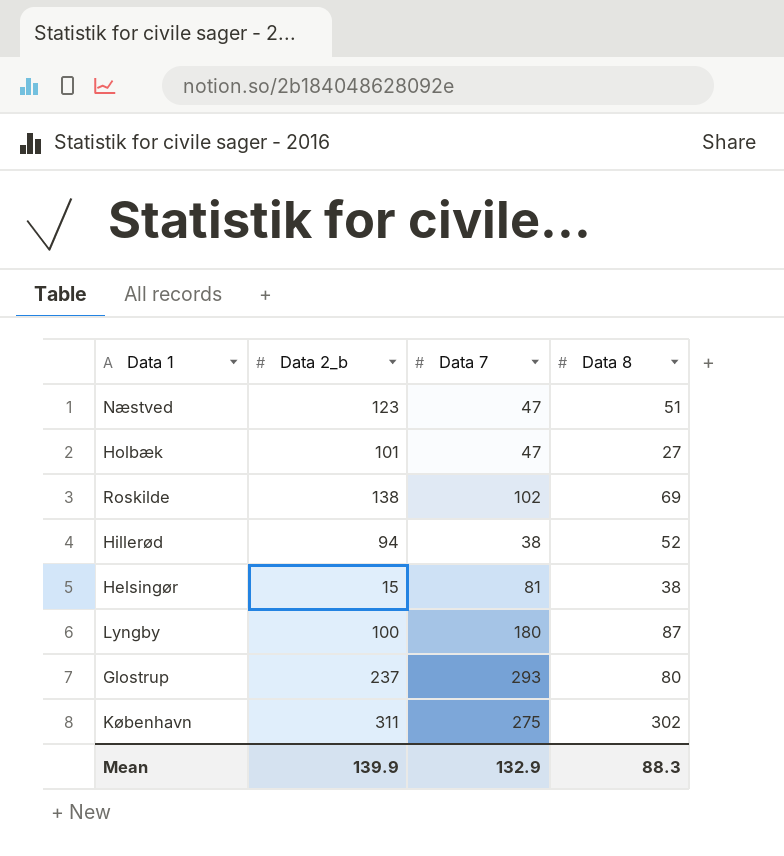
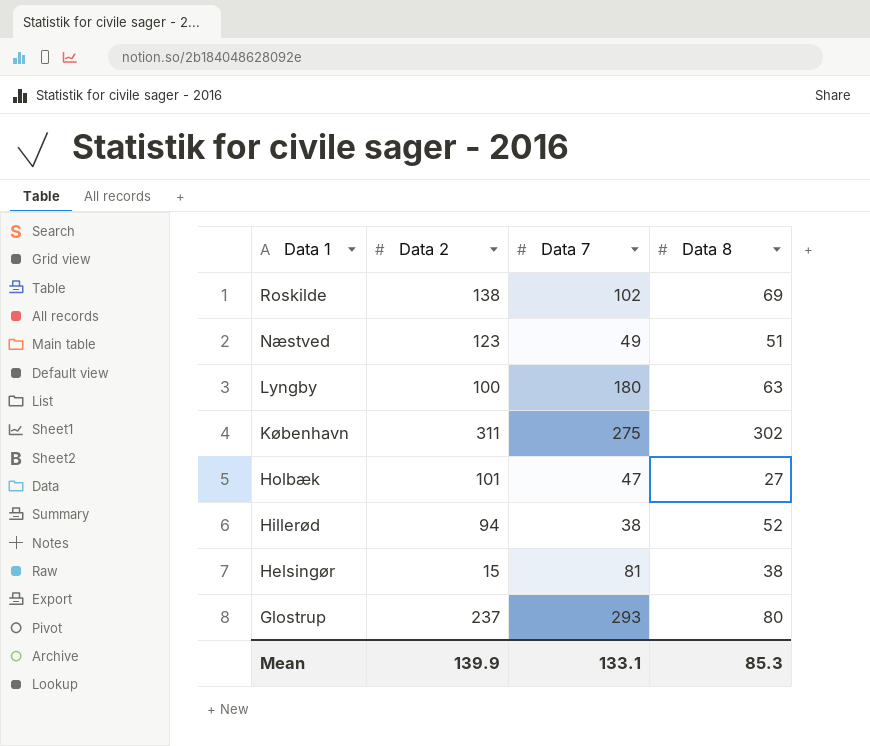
row order: none -> Data 1 descending
column name: Data 2_b -> Data 2
Næstved | Data 7: 47 -> 49
Lyngby | Data 8: 87 -> 63
Mean | Data 7: 132.9 -> 133.1
Mean | Data 8: 88.3 -> 85.3

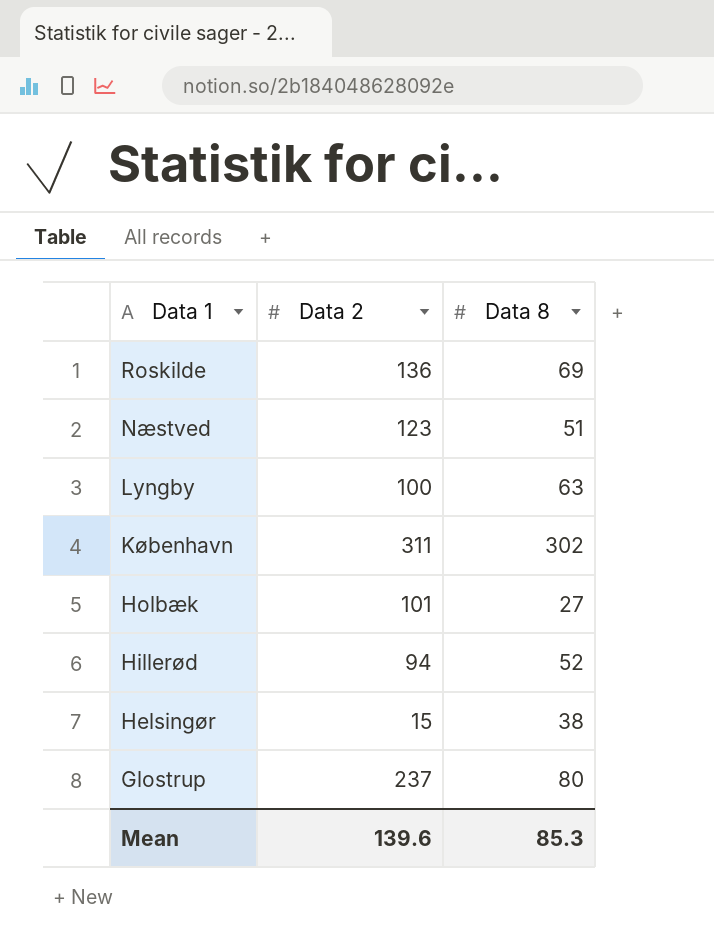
column Data 7 | position: 3 -> none
Roskilde | Data 2: 138 -> 136
Mean | Data 2: 139.9 -> 139.6

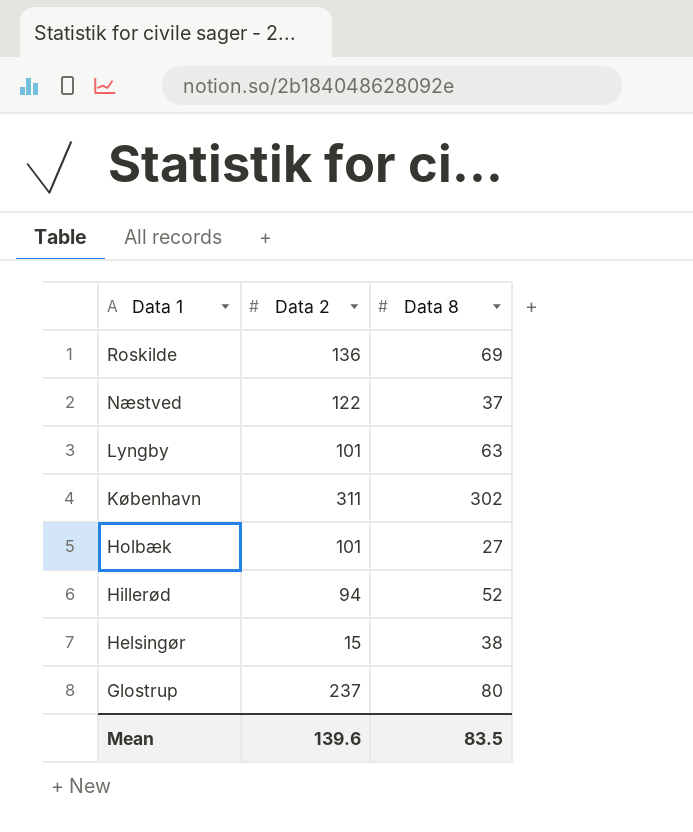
Næstved | Data 2: 123 -> 122
Næstved | Data 8: 51 -> 37
Lyngby | Data 2: 100 -> 101
Mean | Data 8: 85.3 -> 83.5

